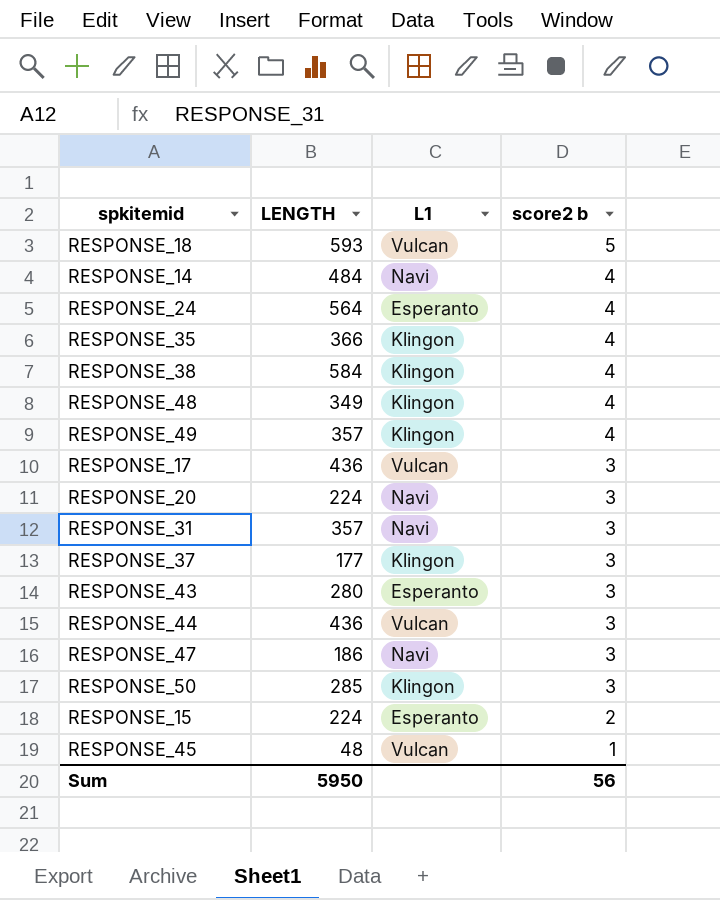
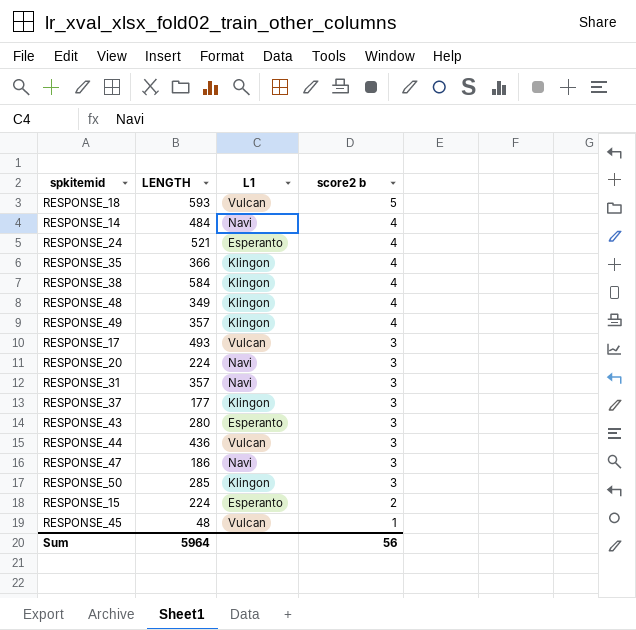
RESPONSE_24 | LENGTH: 564 -> 521
RESPONSE_17 | LENGTH: 436 -> 493
Sum | LENGTH: 5950 -> 5964

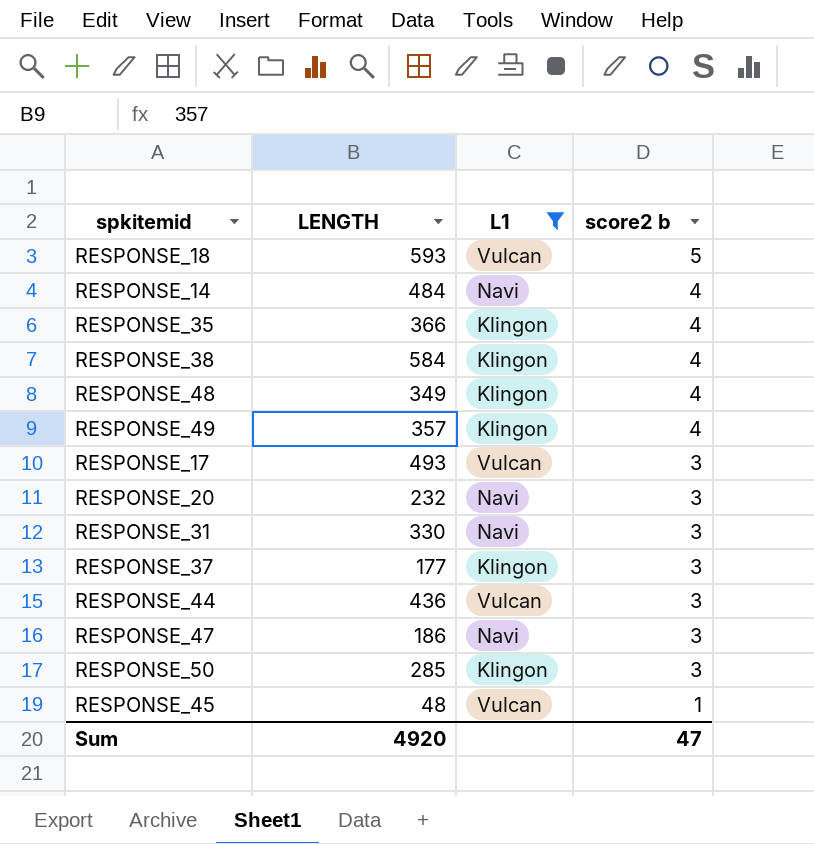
filter: none -> L1 != Esperanto
RESPONSE_20 | LENGTH: 224 -> 232
RESPONSE_31 | LENGTH: 357 -> 330
Sum | LENGTH: 5964 -> 4920
Sum | score2 b: 56 -> 47

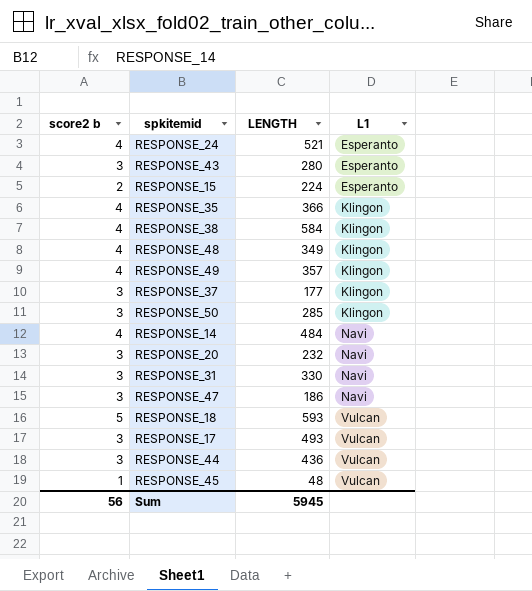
filter: L1 != Esperanto -> none
row order: score2 b descending -> L1 ascending
column score2 b | position: 4 -> 1
Sum | score2 b: 47 -> 56
Sum | LENGTH: 4920 -> 5945

